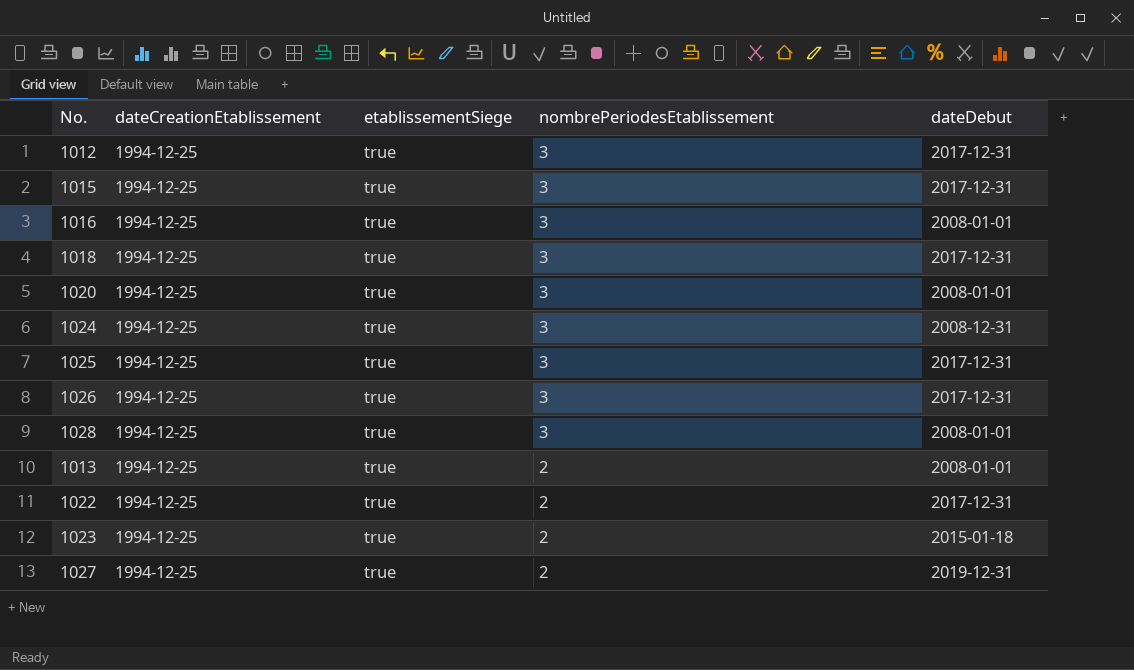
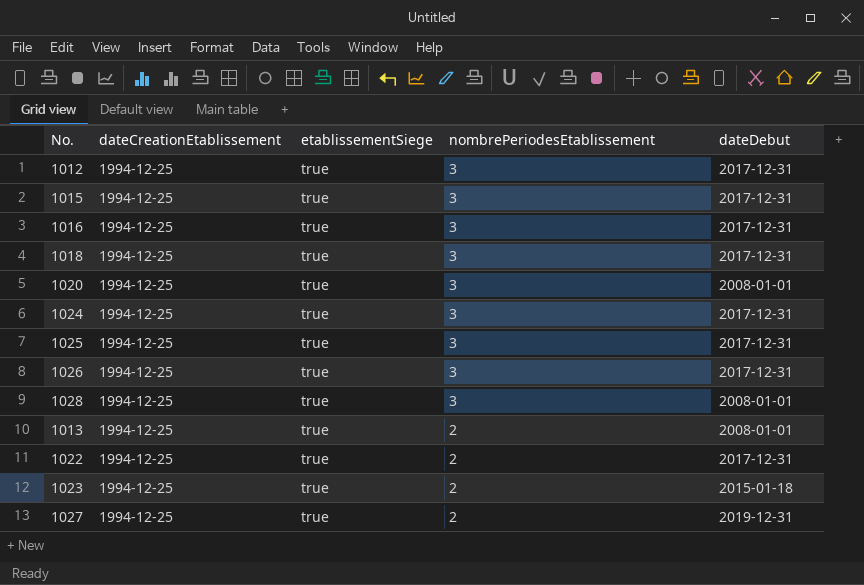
1016 | dateDebut: 2008-01-01 -> 2017-12-31
1024 | dateDebut: 2008-12-31 -> 2017-12-31

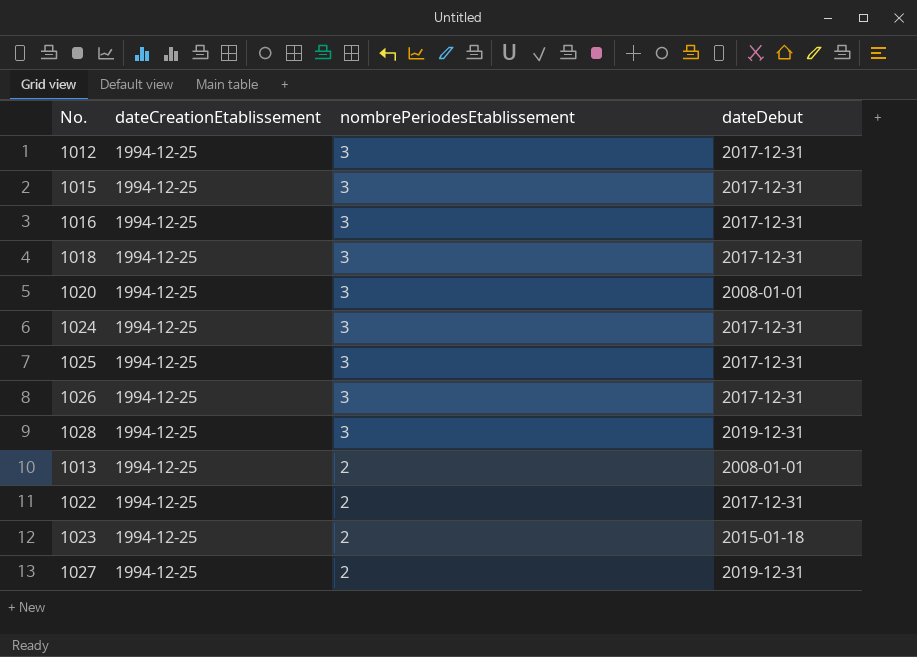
column etablissementSiege | position: 3 -> none
1028 | dateDebut: 2008-01-01 -> 2019-12-31

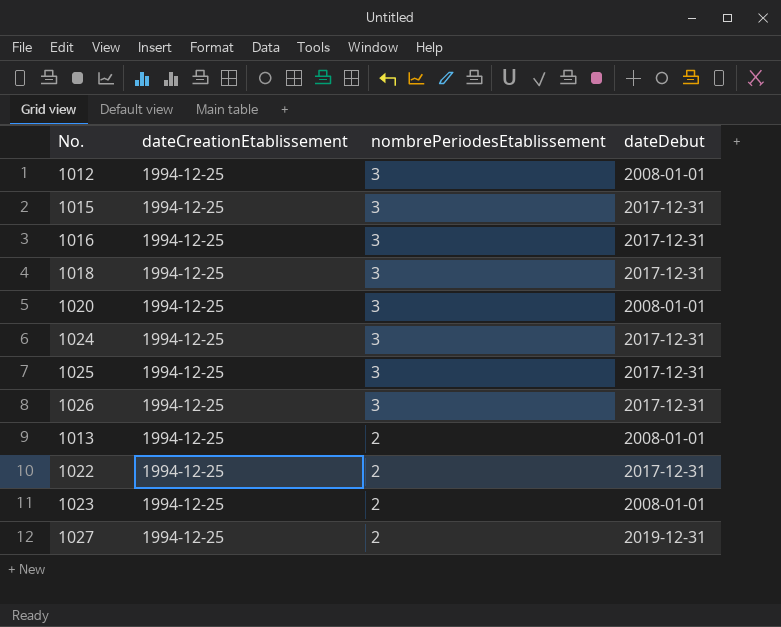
row 1028: 1994-12-25 | 3 | 2019-12-31 -> none
1012 | dateDebut: 2017-12-31 -> 2008-01-01
1023 | dateDebut: 2015-01-18 -> 2008-01-01

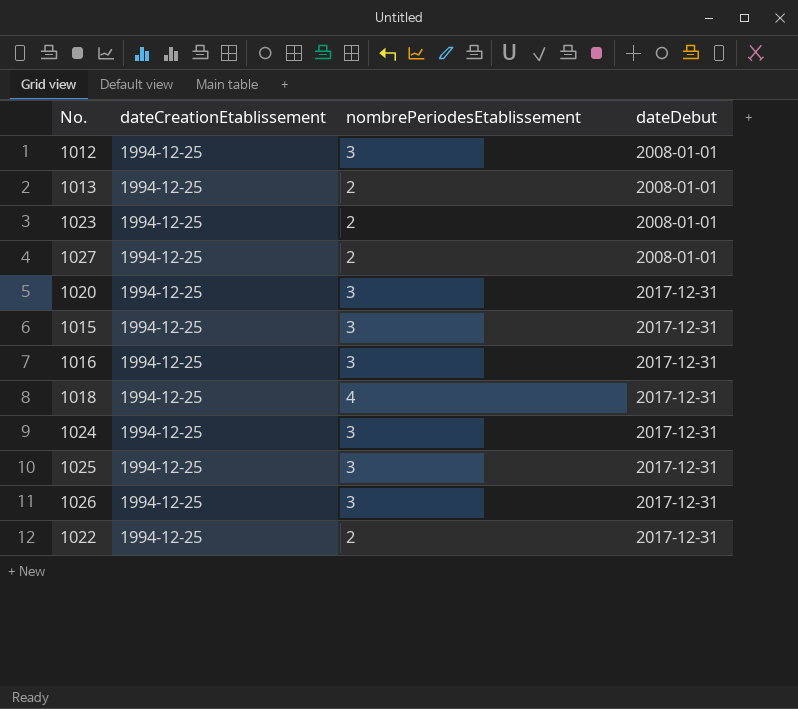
row order: nombrePeriodesEtablissement descending -> dateDebut ascending
1027 | dateDebut: 2019-12-31 -> 2008-01-01
1020 | dateDebut: 2008-01-01 -> 2017-12-31
1018 | nombrePeriodesEtablissement: 3 -> 4

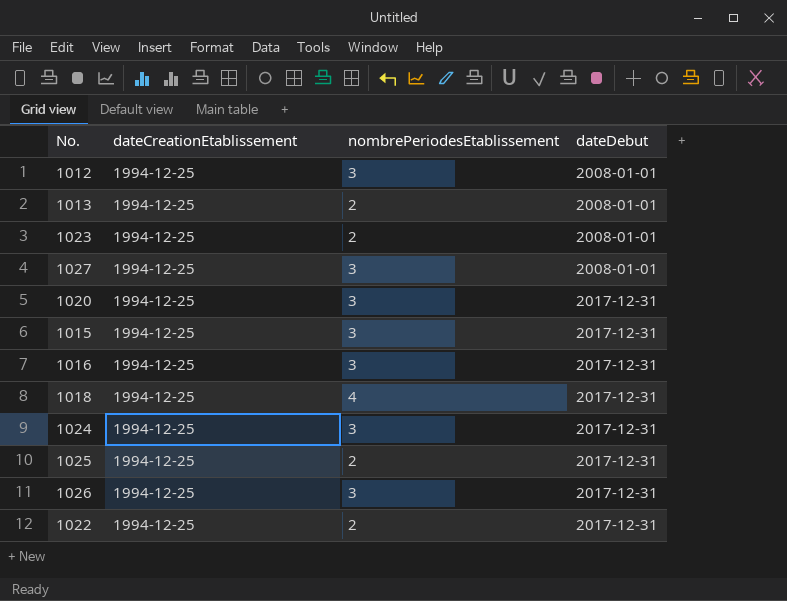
1027 | nombrePeriodesEtablissement: 2 -> 3
1025 | nombrePeriodesEtablissement: 3 -> 2

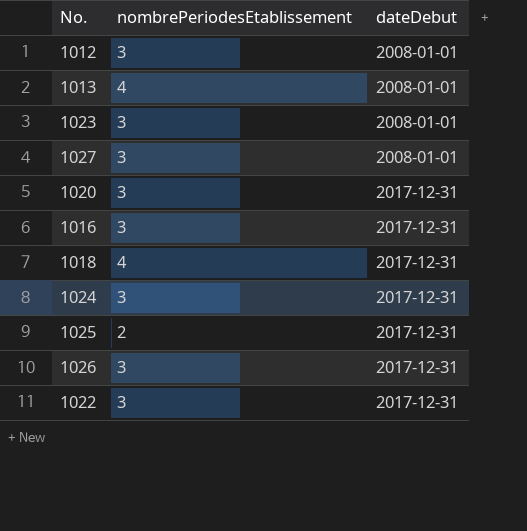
column dateCreationEtablissement | position: 2 -> none
row 1015: 1994-12-25 | 3 | 2017-12-31 -> none
1013 | nombrePeriodesEtablissement: 2 -> 4
1023 | nombrePeriodesEtablissement: 2 -> 3
1022 | nombrePeriodesEtablissement: 2 -> 3

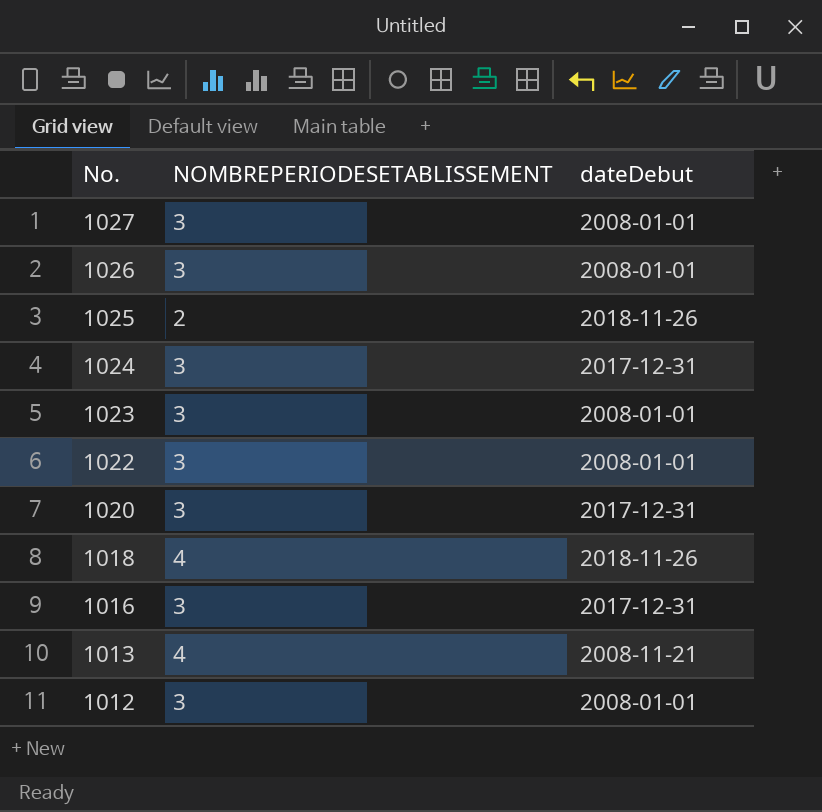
row order: dateDebut ascending -> No. descending
column name: nombrePeriodesEtablissement -> NOMBREPERIODESETABLISSEMENT
1026 | dateDebut: 2017-12-31 -> 2008-01-01
1025 | dateDebut: 2017-12-31 -> 2018-11-26
1022 | dateDebut: 2017-12-31 -> 2008-01-01
1018 | dateDebut: 2017-12-31 -> 2018-11-26
1013 | dateDebut: 2008-01-01 -> 2008-11-21

